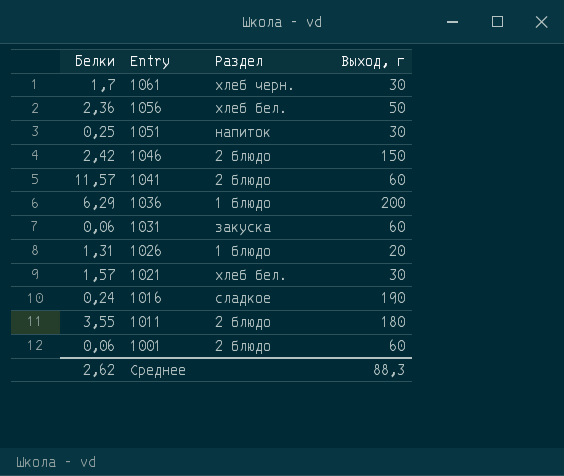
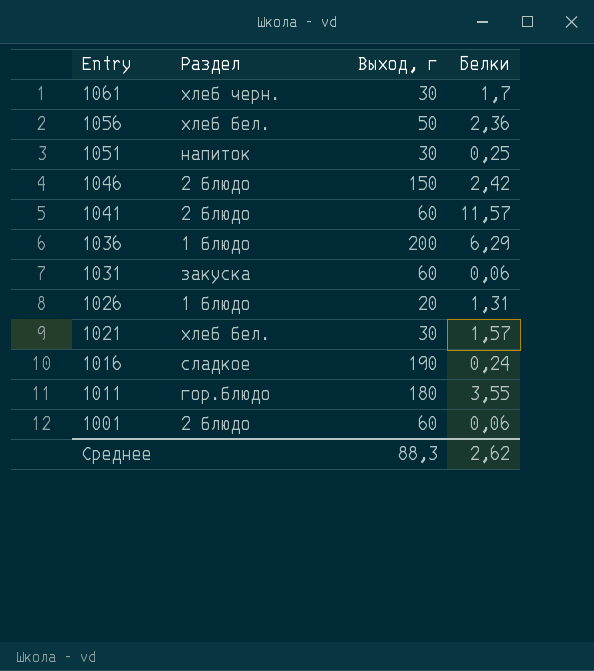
column Белки | position: 1 -> 4
1011 | Раздел: 2 блюдо -> гор.блюдо

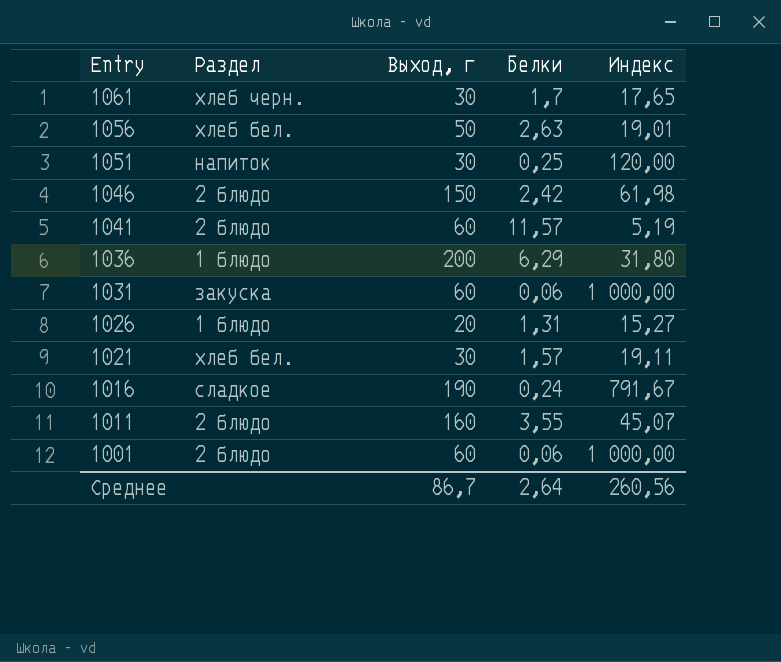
column Индекс | formula: none -> [Выход, г] / [Белки]
1056 | Белки: 2,36 -> 2,63
1011 | Раздел: гор.блюдо -> 2 блюдо
1011 | Выход, г: 180 -> 160
Среднее | Выход, г: 88,3 -> 86,7
Среднее | Белки: 2,62 -> 2,64

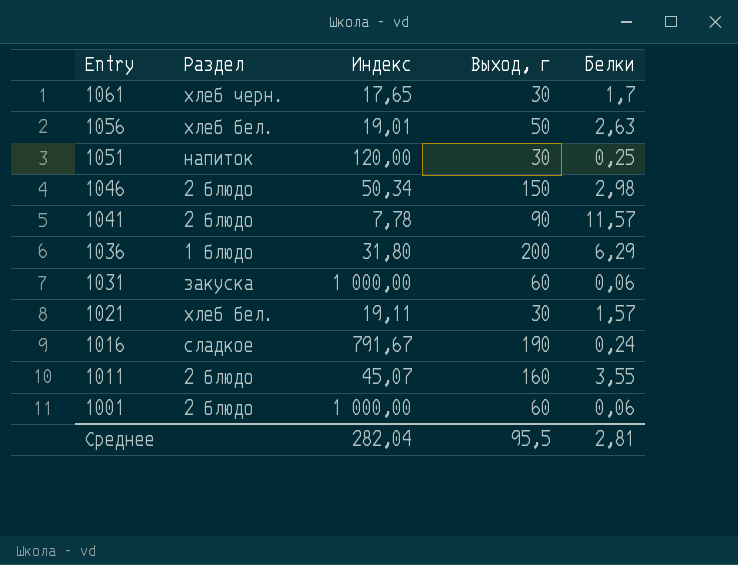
column Индекс | position: 5 -> 3
row 1026: 1 блюдо | 20 | 1,31 | 15,27 -> none
1046 | Индекс: 61,98 -> 50,34
1046 | Белки: 2,42 -> 2,98
1041 | Индекс: 5,19 -> 7,78
1041 | Выход, г: 60 -> 90
Среднее | Индекс: 260,56 -> 282,04
Среднее | Выход, г: 86,7 -> 95,5
Среднее | Белки: 2,64 -> 2,81

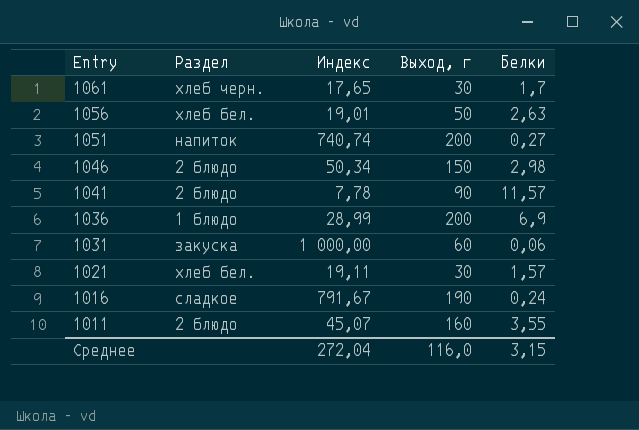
row 1001: 2 блюдо | 1 000,00 | 60 | 0,06 -> none
1051 | Индекс: 120,00 -> 740,74
1051 | Выход, г: 30 -> 200
1051 | Белки: 0,25 -> 0,27
1036 | Индекс: 31,80 -> 28,99
1036 | Белки: 6,29 -> 6,9
Среднее | Индекс: 282,04 -> 272,04
Среднее | Выход, г: 95,5 -> 116,0
Среднее | Белки: 2,81 -> 3,15

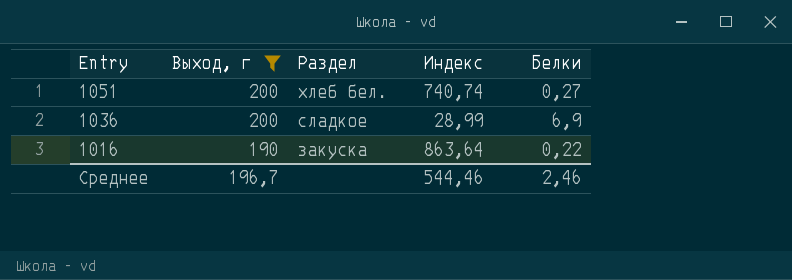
filter: none -> Выход, г >= 190
column Выход, г | position: 4 -> 2
1051 | Раздел: напиток -> хлеб бел.
1036 | Раздел: 1 блюдо -> сладкое
1016 | Раздел: сладкое -> закуска
1016 | Индекс: 791,67 -> 863,64
1016 | Белки: 0,24 -> 0,22
Среднее | Выход, г: 116,0 -> 196,7
Среднее | Индекс: 272,04 -> 544,46
Среднее | Белки: 3,15 -> 2,46

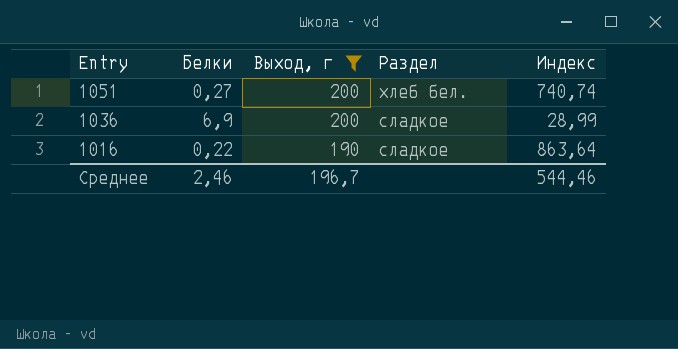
column Белки | position: 5 -> 2
1016 | Раздел: закуска -> сладкое

